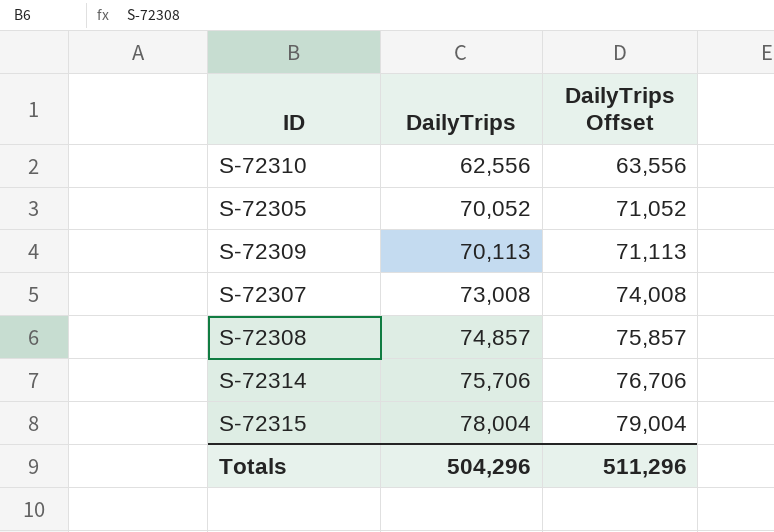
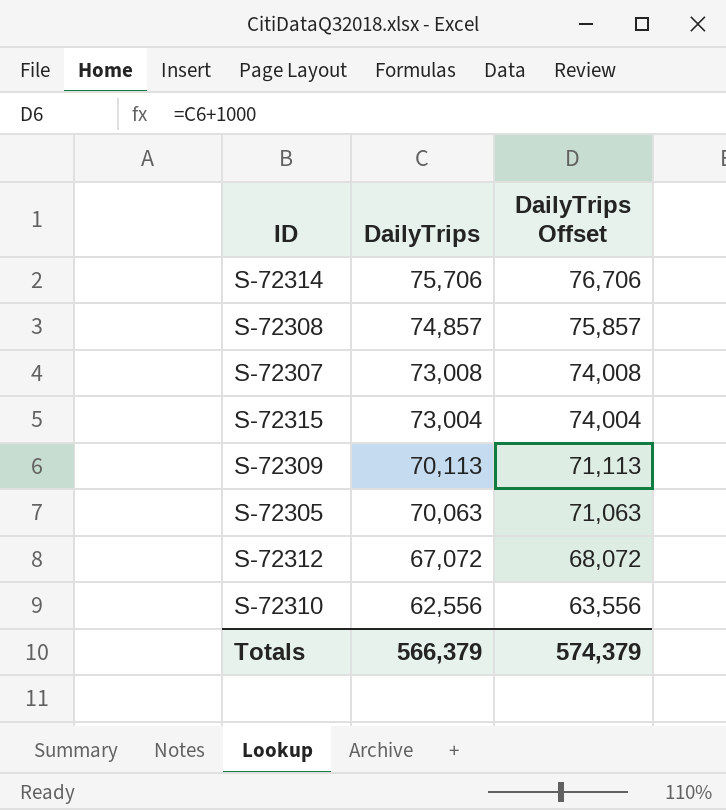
row order: DailyTrips ascending -> DailyTrips descending
S-72315 | DailyTrips: 78,004 -> 73,004
S-72315 | DailyTrips Offset: 79,004 -> 74,004
S-72305 | DailyTrips: 70,052 -> 70,063
S-72305 | DailyTrips Offset: 71,052 -> 71,063
row S-72312: none -> 67,072 | 68,072
Totals | DailyTrips: 504,296 -> 566,379
Totals | DailyTrips Offset: 511,296 -> 574,379

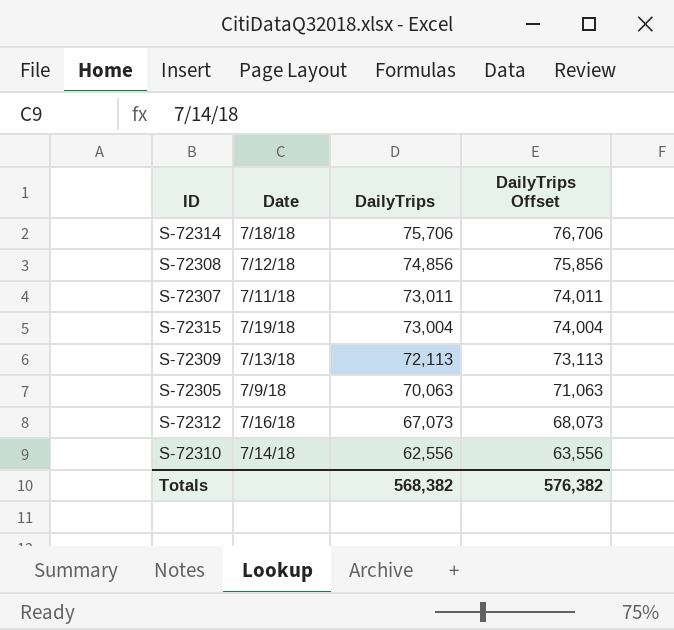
column Date | position: none -> 2
S-72308 | DailyTrips: 74,857 -> 74,856
S-72308 | DailyTrips Offset: 75,857 -> 75,856
S-72307 | DailyTrips: 73,008 -> 73,011
S-72307 | DailyTrips Offset: 74,008 -> 74,011
S-72309 | DailyTrips: 70,113 -> 72,113
S-72309 | DailyTrips Offset: 71,113 -> 73,113
S-72312 | DailyTrips: 67,072 -> 67,073
S-72312 | DailyTrips Offset: 68,072 -> 68,073
Totals | DailyTrips: 566,379 -> 568,382
Totals | DailyTrips Offset: 574,379 -> 576,382

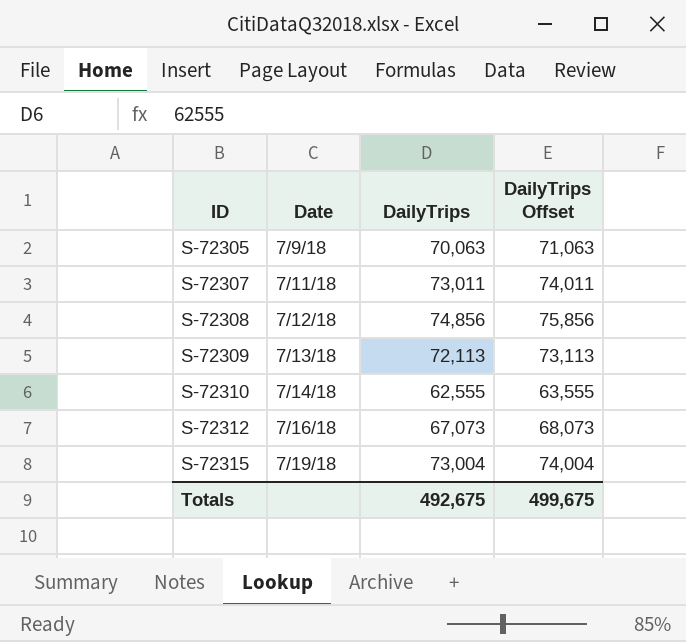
row order: DailyTrips descending -> ID ascending
row S-72314: 7/18/18 | 75,706 | 76,706 -> none
S-72310 | DailyTrips: 62,556 -> 62,555
S-72310 | DailyTrips Offset: 63,556 -> 63,555
Totals | DailyTrips: 568,382 -> 492,675
Totals | DailyTrips Offset: 576,382 -> 499,675

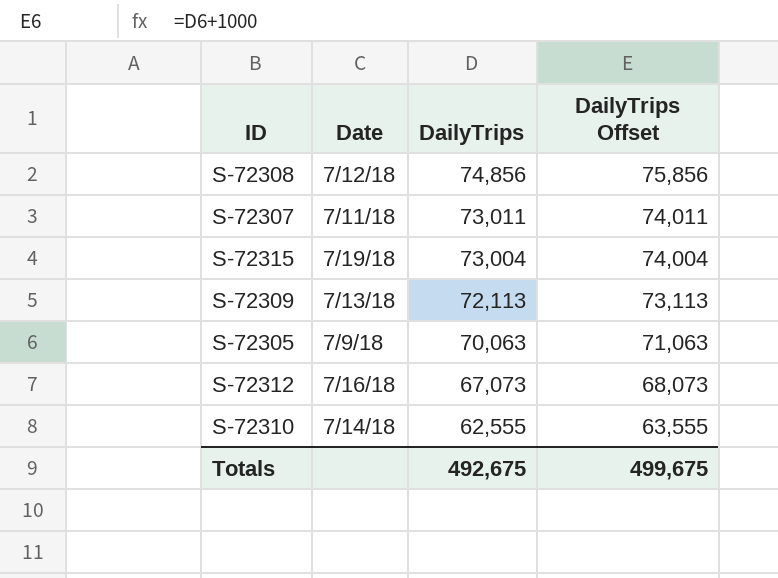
row order: ID ascending -> DailyTrips descending

